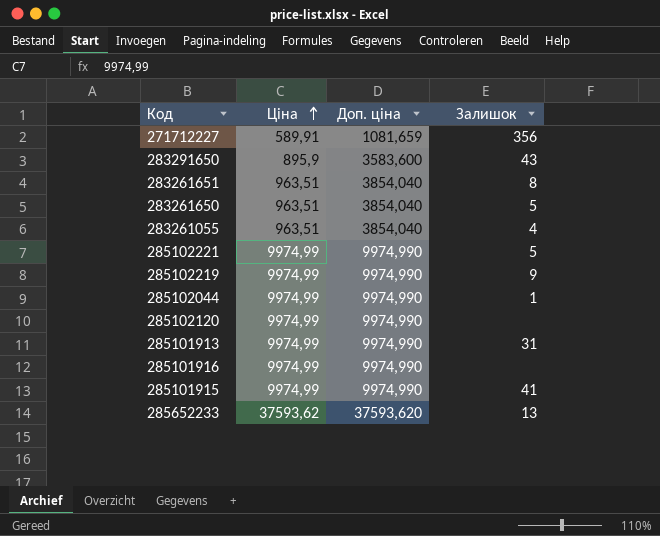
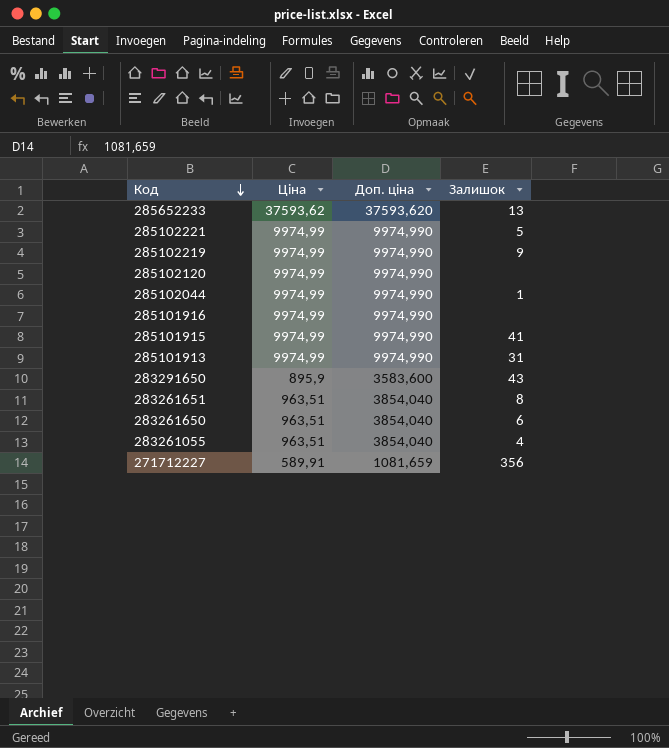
row order: Ціна ascending -> Код descending
283261650 | Залишок: 5 -> 6

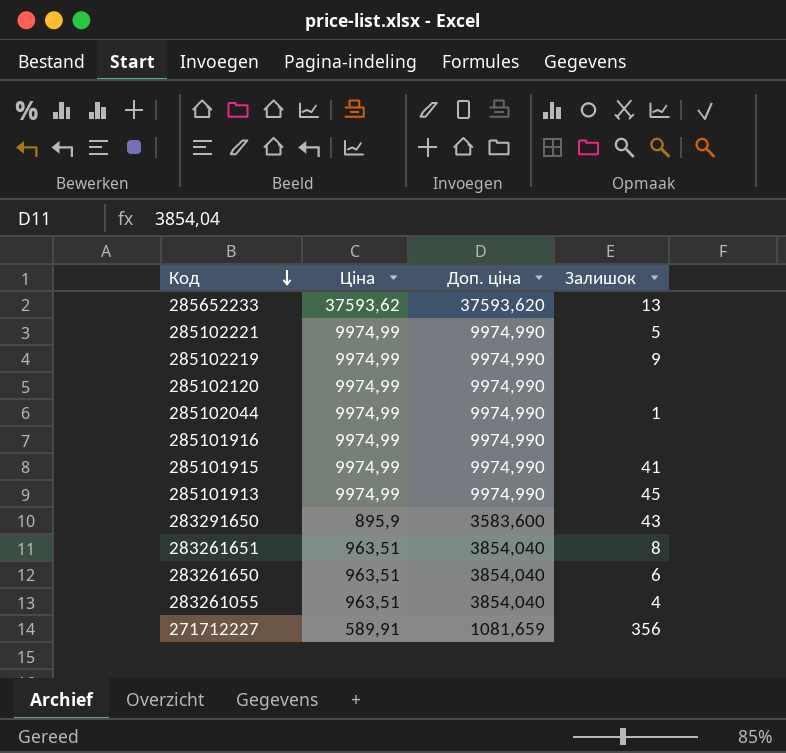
285101913 | Залишок: 31 -> 45

